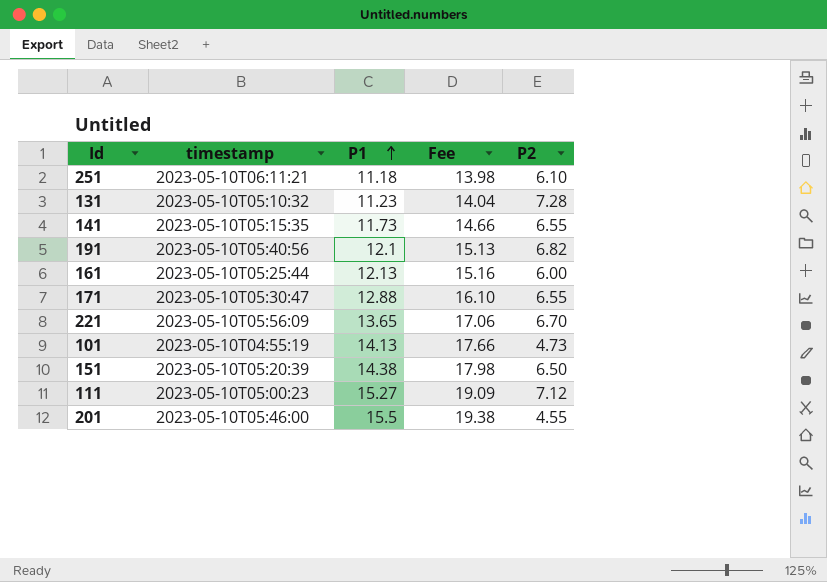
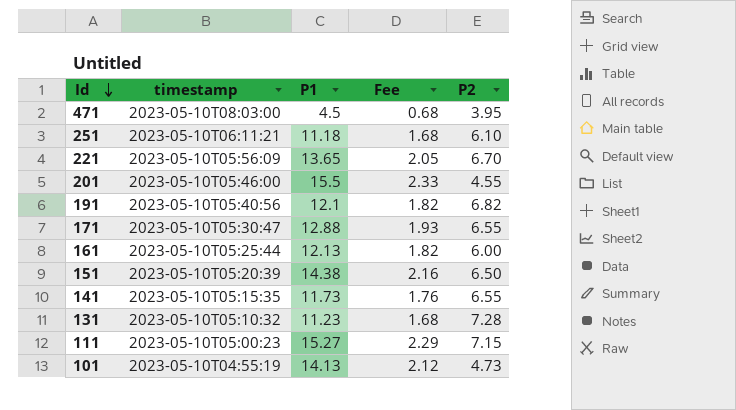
row order: P1 ascending -> Id descending
column Fee | formula: [P1] * 1.25 -> [P1] * 0.15
row 471: none -> 2023-05-10T08:03:00 | 4.5 | 0.68 | 3.95
111 | P2: 7.12 -> 7.15

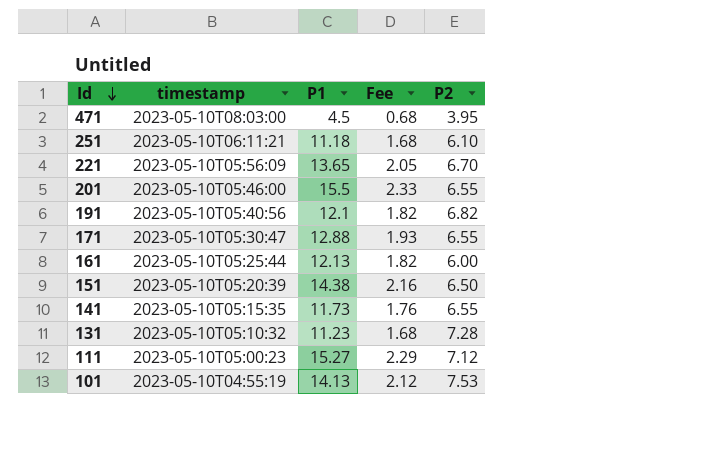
201 | P2: 4.55 -> 6.55
111 | P2: 7.15 -> 7.12
101 | P2: 4.73 -> 7.53

